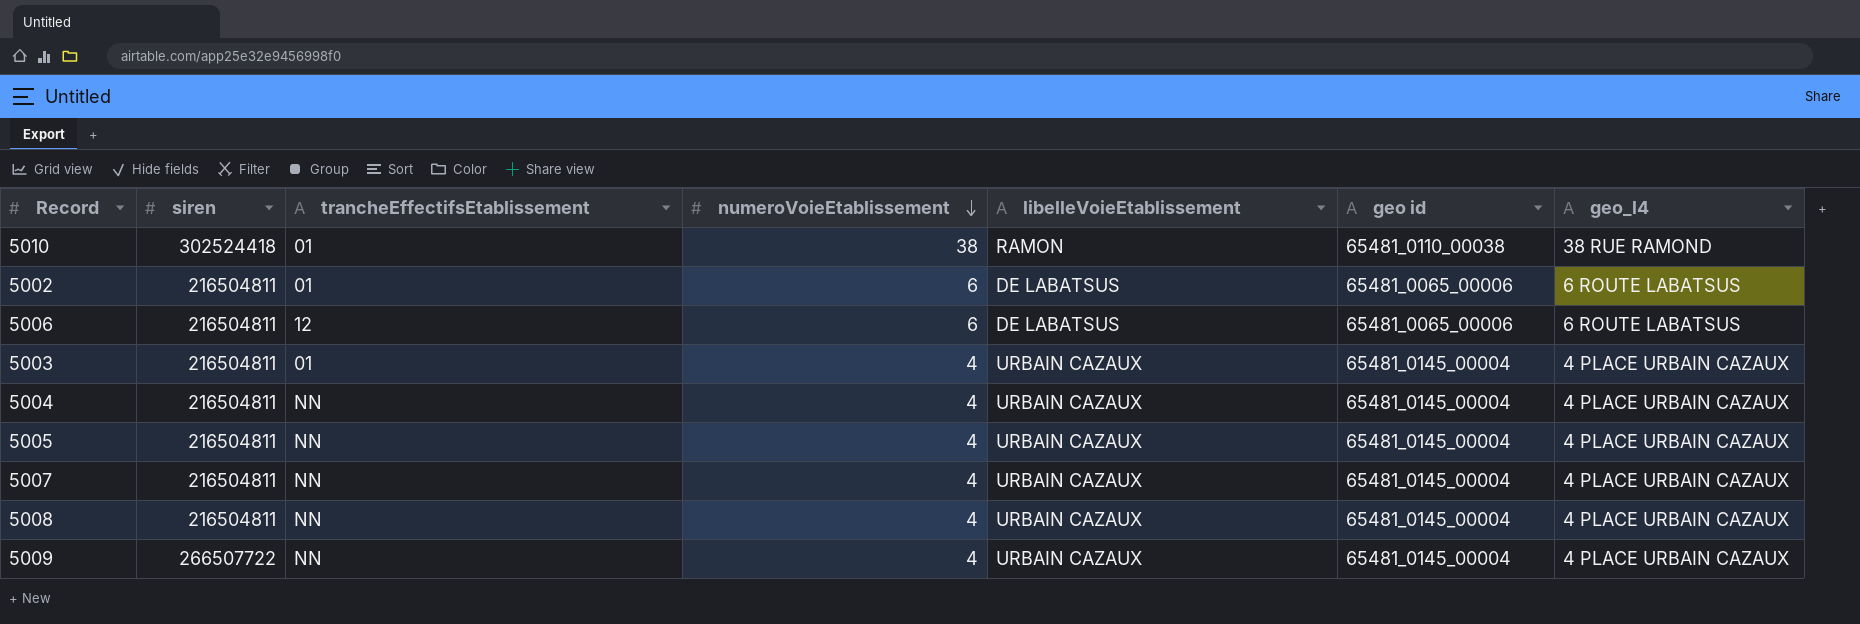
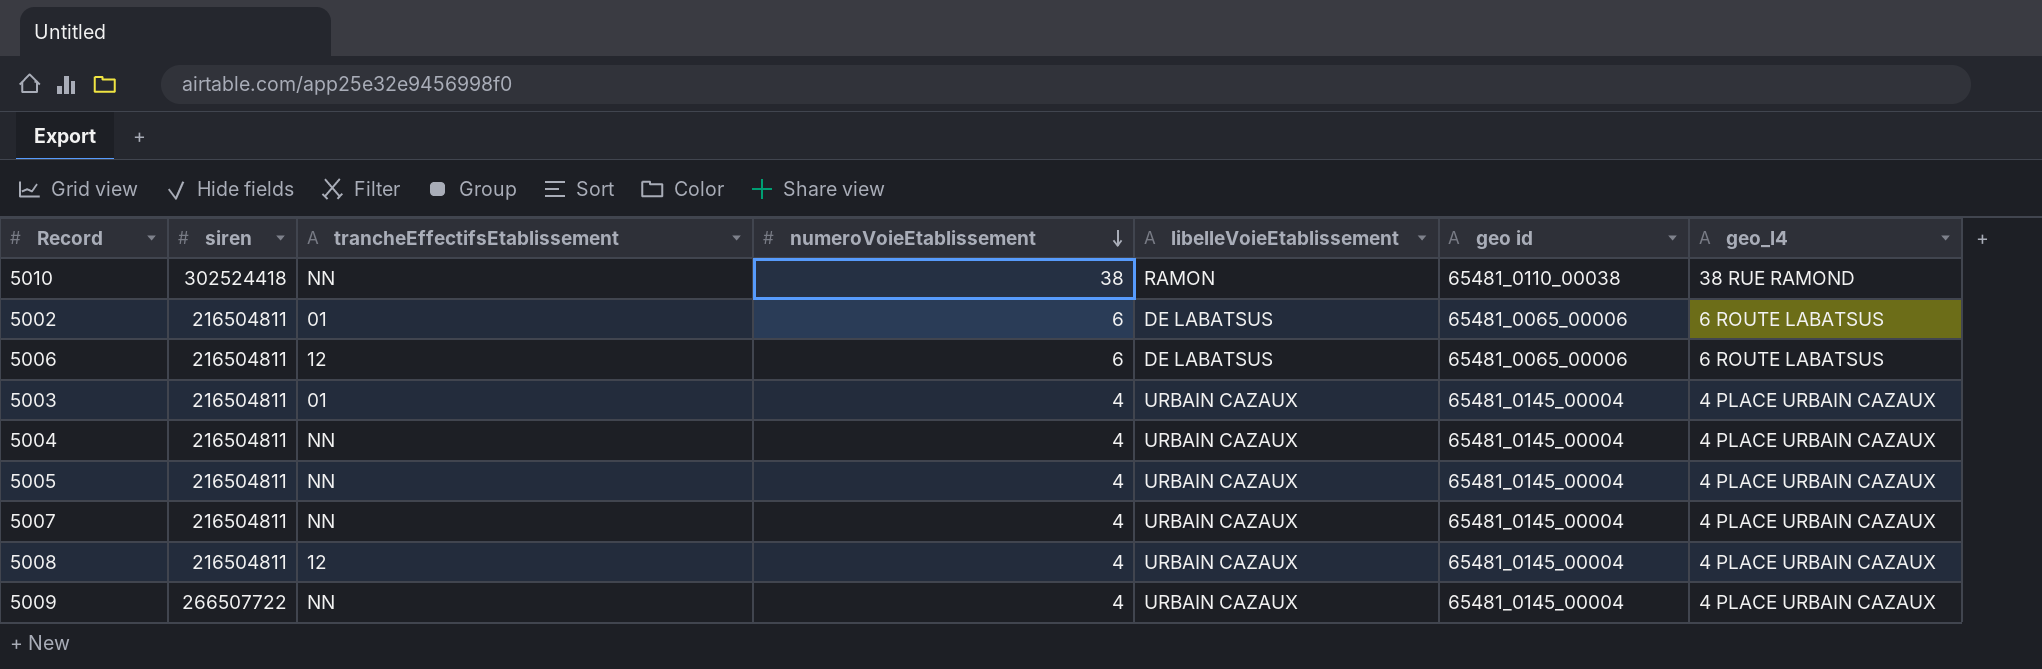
5010 | trancheEffectifsEtablissement: 01 -> NN
5008 | trancheEffectifsEtablissement: NN -> 12

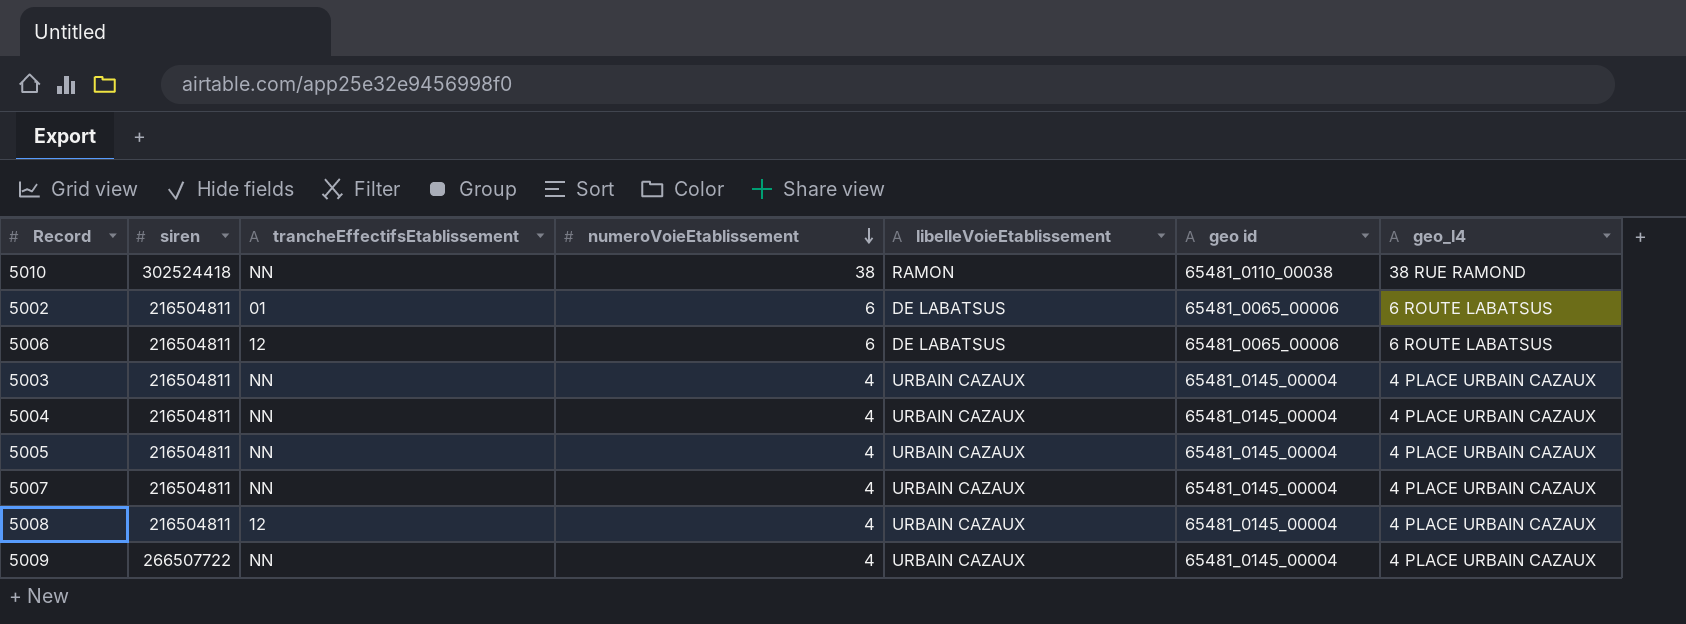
5003 | trancheEffectifsEtablissement: 01 -> NN

